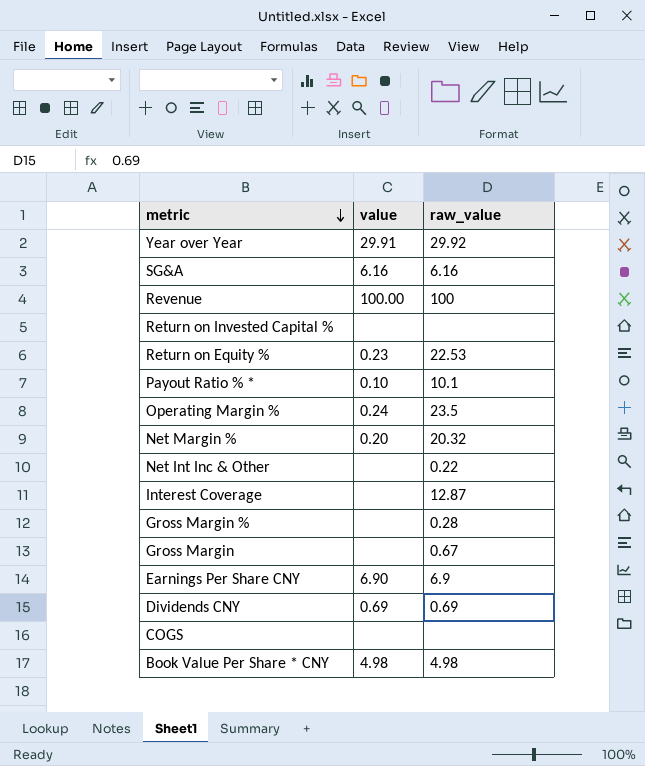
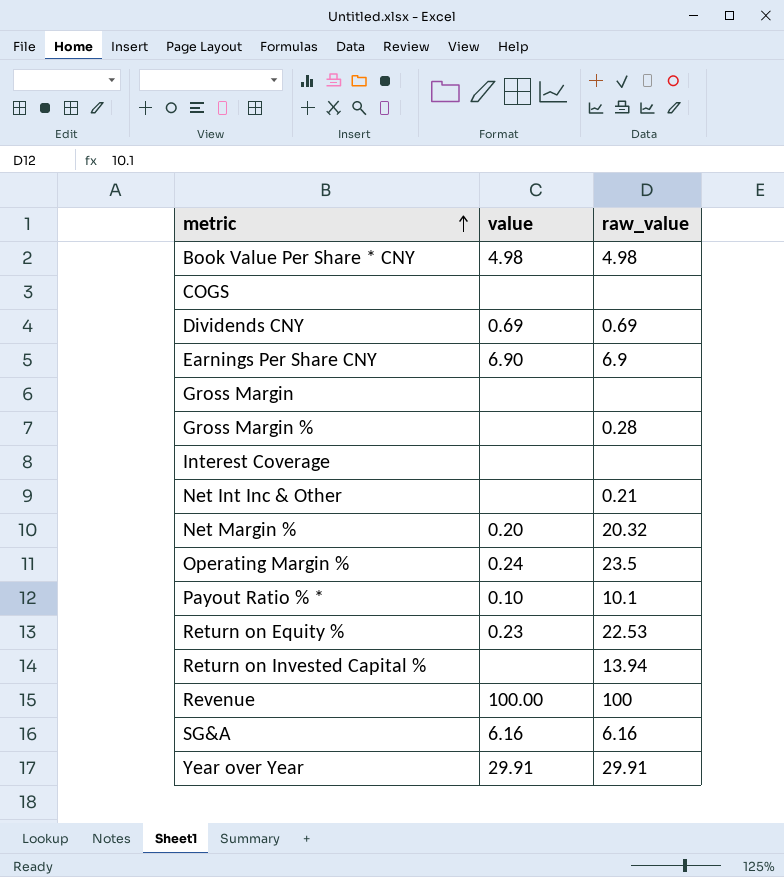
row order: metric descending -> metric ascending
Gross Margin | raw_value: 0.67 -> none
Interest Coverage | raw_value: 12.87 -> none
Net Int Inc & Other | raw_value: 0.22 -> 0.21
Return on Invested Capital % | raw_value: none -> 13.94
Year over Year | raw_value: 29.92 -> 29.91

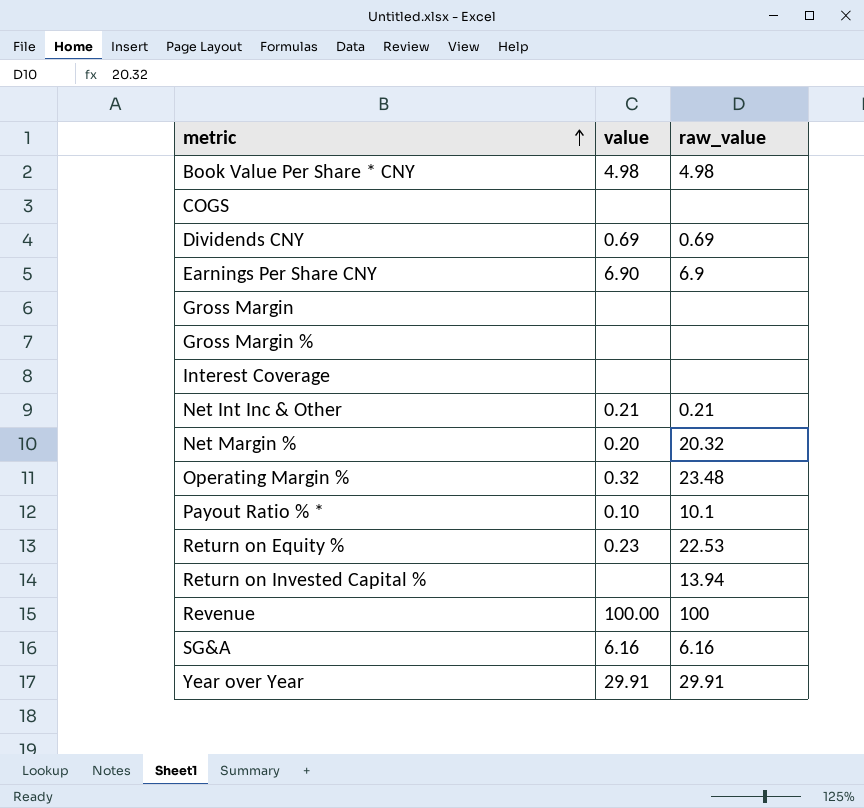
Gross Margin % | raw_value: 0.28 -> none
Net Int Inc & Other | value: none -> 0.21
Operating Margin % | value: 0.24 -> 0.32
Operating Margin % | raw_value: 23.5 -> 23.48

